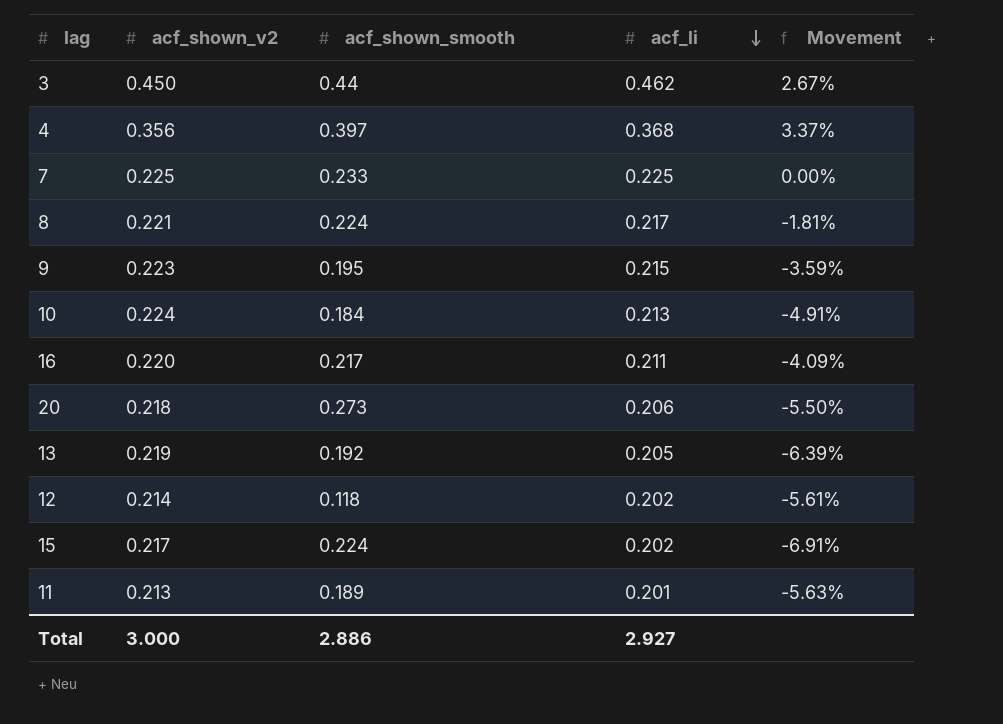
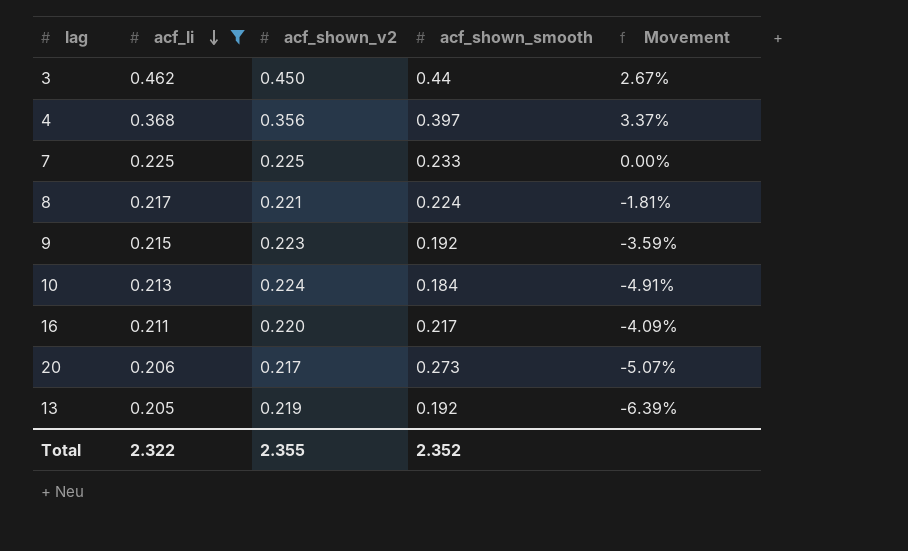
filter: none -> acf_li >= 0.205
column acf_li | position: 4 -> 2
9 | acf_shown_smooth: 0.195 -> 0.192
20 | acf_shown_v2: 0.218 -> 0.217
20 | Movement: -5.50% -> -5.07%
Total | acf_li: 2.927 -> 2.322
Total | acf_shown_v2: 3.000 -> 2.355
Total | acf_shown_smooth: 2.886 -> 2.352

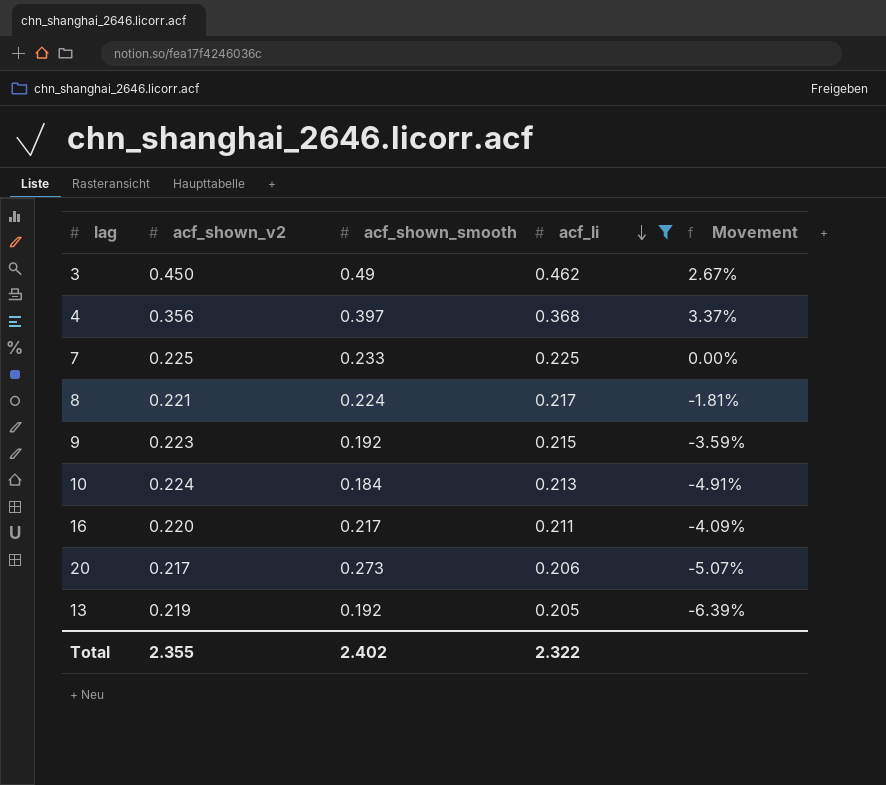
column acf_li | position: 2 -> 4
3 | acf_shown_smooth: 0.44 -> 0.49
Total | acf_shown_smooth: 2.352 -> 2.402

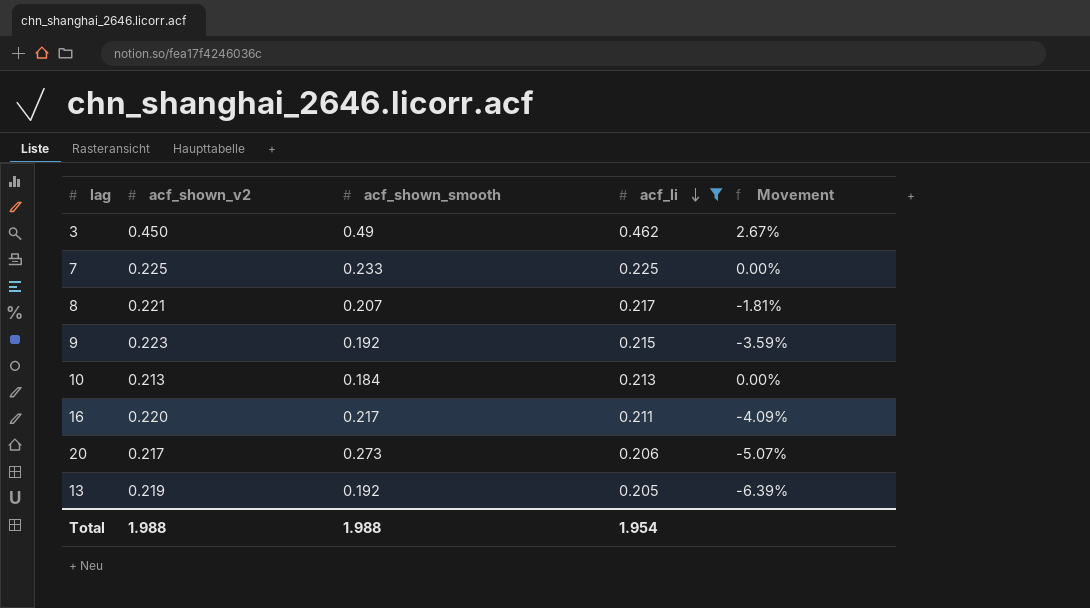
row 4: 0.356 | 0.397 | 0.368 | 3.37% -> none
8 | acf_shown_smooth: 0.224 -> 0.207
10 | acf_shown_v2: 0.224 -> 0.213
10 | Movement: -4.91% -> 0.00%
Total | acf_shown_v2: 2.355 -> 1.988
Total | acf_shown_smooth: 2.402 -> 1.988
Total | acf_li: 2.322 -> 1.954

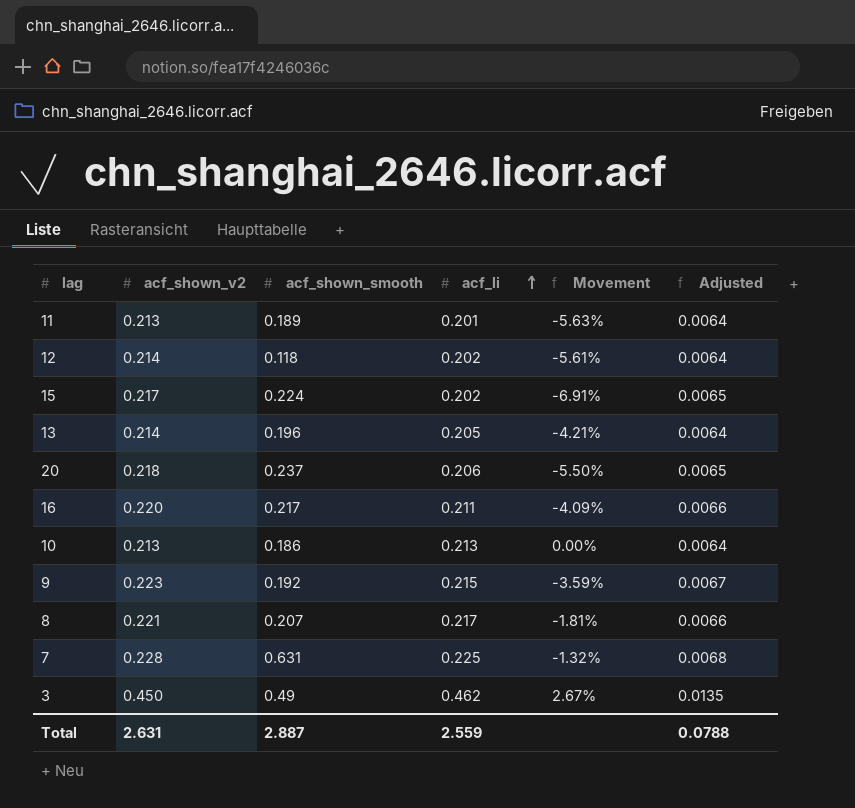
filter: acf_li >= 0.205 -> none
row order: acf_li descending -> acf_li ascending
column Adjusted | formula: none -> [acf_shown_v2] * 0.03
13 | acf_shown_v2: 0.219 -> 0.214
13 | acf_shown_smooth: 0.192 -> 0.196
13 | Movement: -6.39% -> -4.21%
20 | acf_shown_v2: 0.217 -> 0.218
20 | acf_shown_smooth: 0.273 -> 0.237
20 | Movement: -5.07% -> -5.50%
10 | acf_shown_smooth: 0.184 -> 0.186
7 | acf_shown_v2: 0.225 -> 0.228
7 | acf_shown_smooth: 0.233 -> 0.631
7 | Movement: 0.00% -> -1.32%
Total | acf_shown_v2: 1.988 -> 2.631
Total | acf_shown_smooth: 1.988 -> 2.887
Total | acf_li: 1.954 -> 2.559

